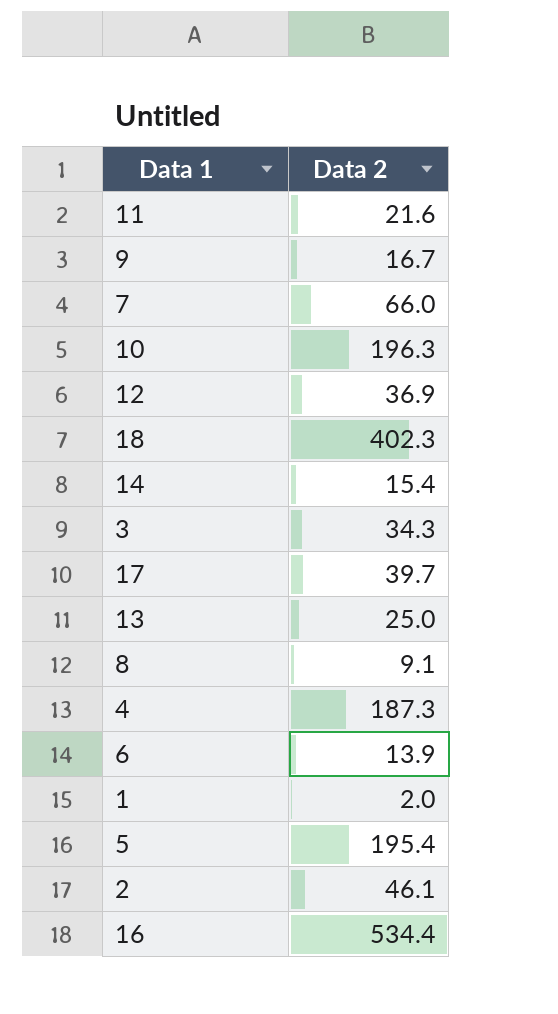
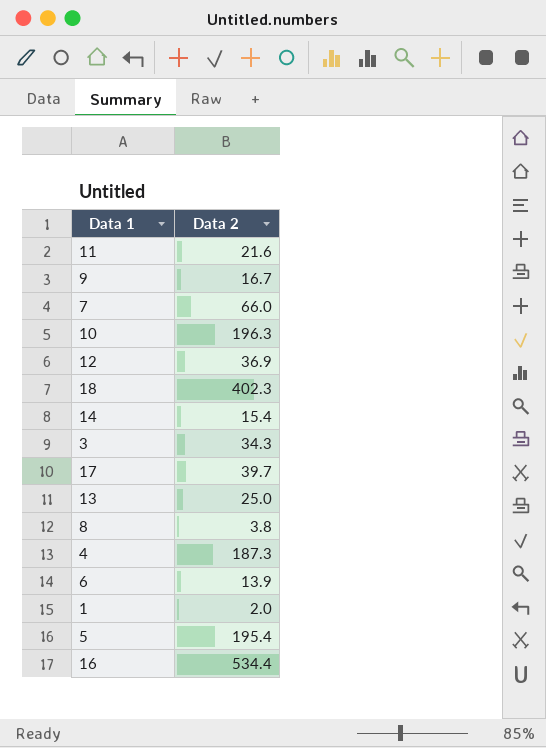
row 2: 46.1 -> none
8 | Data 2: 9.1 -> 3.8

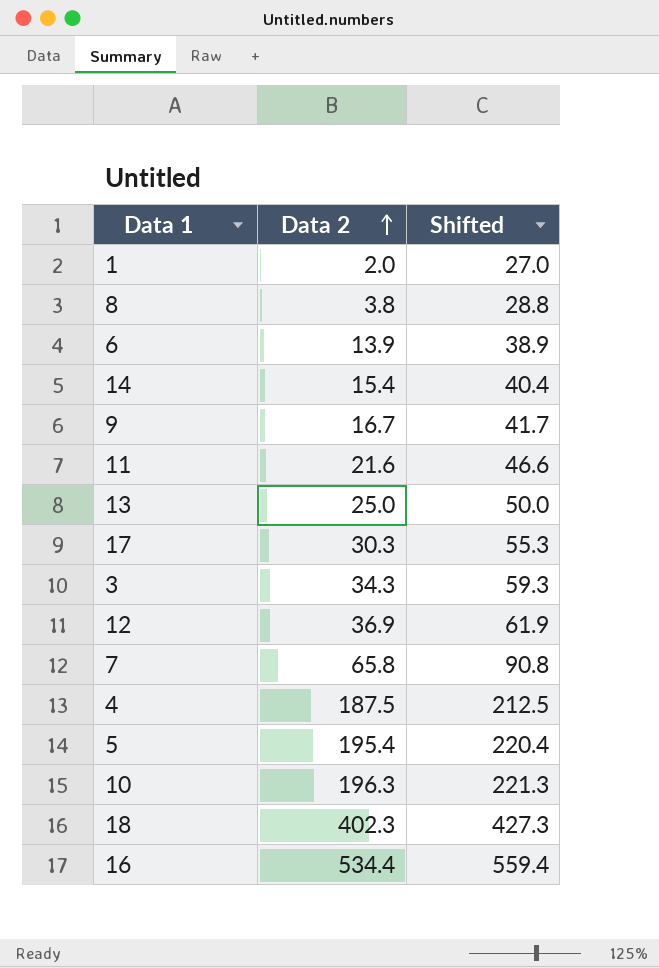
row order: none -> Data 2 ascending
column Shifted | formula: none -> [Data 2] + 25
17 | Data 2: 39.7 -> 30.3
7 | Data 2: 66.0 -> 65.8
4 | Data 2: 187.3 -> 187.5

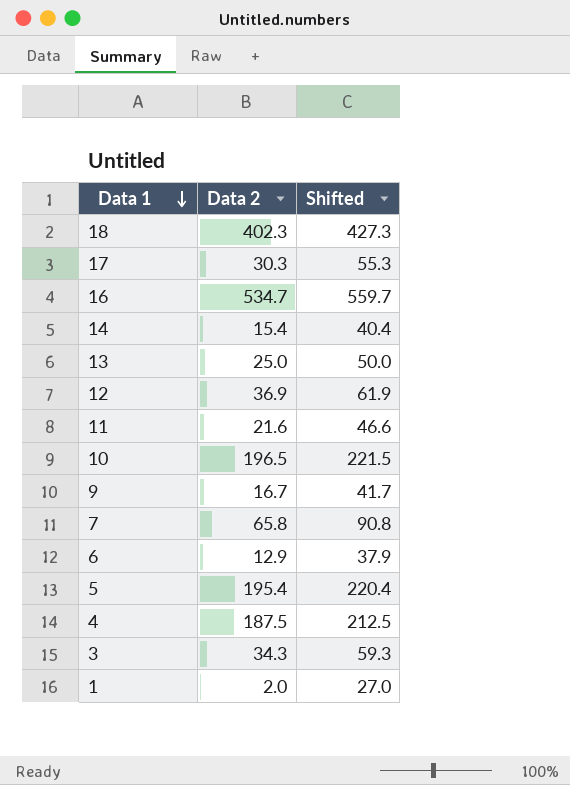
row order: Data 2 ascending -> Data 1 descending
row 8: 3.8 | 28.8 -> none
16 | Data 2: 534.4 -> 534.7
16 | Shifted: 559.4 -> 559.7
10 | Data 2: 196.3 -> 196.5
10 | Shifted: 221.3 -> 221.5
6 | Data 2: 13.9 -> 12.9
6 | Shifted: 38.9 -> 37.9

